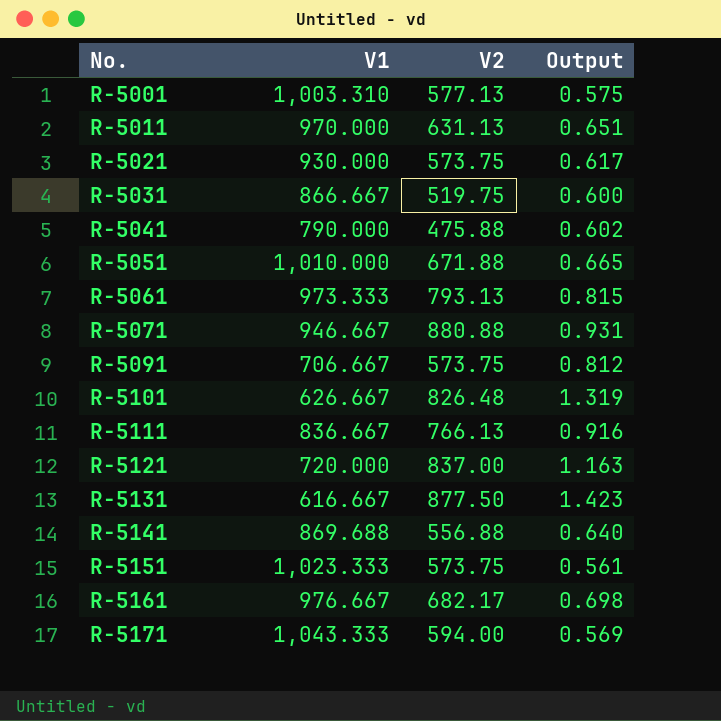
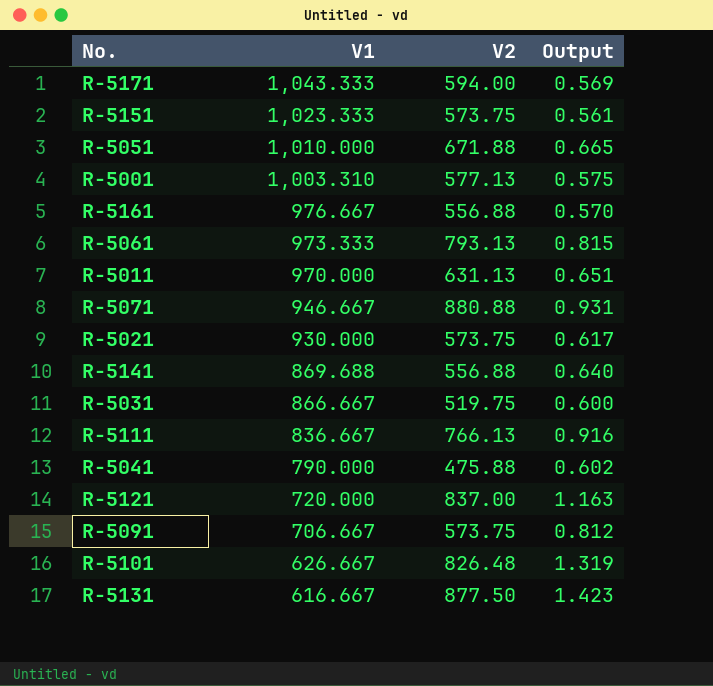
row order: No. ascending -> V1 descending
R-5161 | V2: 682.17 -> 556.88
R-5161 | Output: 0.698 -> 0.570

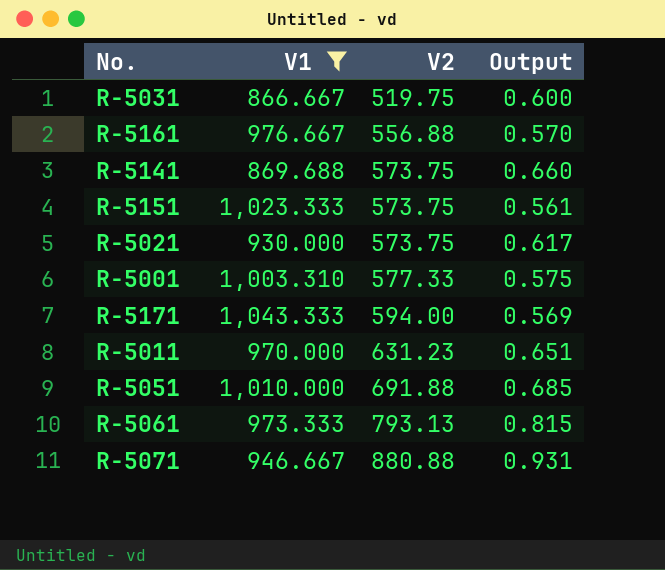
filter: none -> V1 >= 866.667
row order: V1 descending -> V2 ascending
R-5141 | V2: 556.88 -> 573.75
R-5141 | Output: 0.640 -> 0.660
R-5001 | V2: 577.13 -> 577.33
R-5011 | V2: 631.13 -> 631.23
R-5051 | V2: 671.88 -> 691.88
R-5051 | Output: 0.665 -> 0.685

